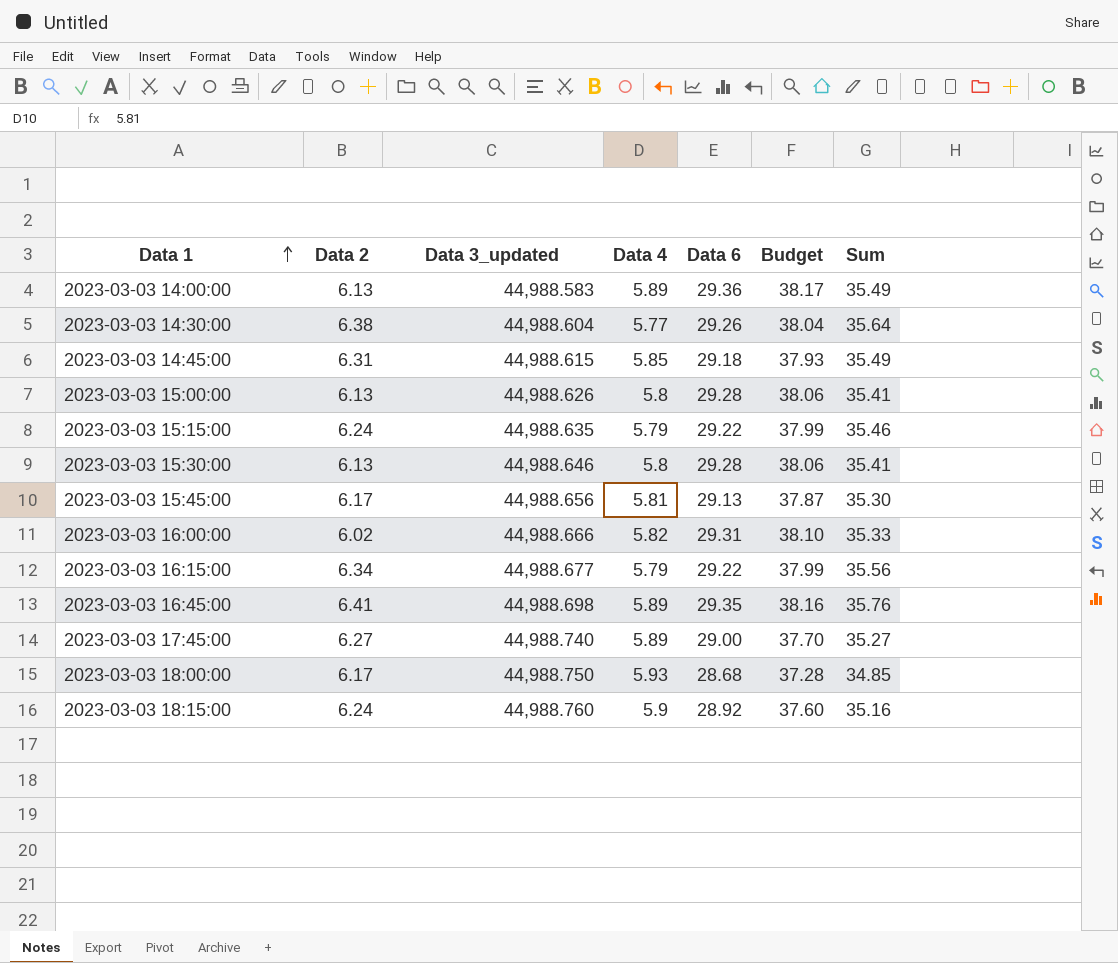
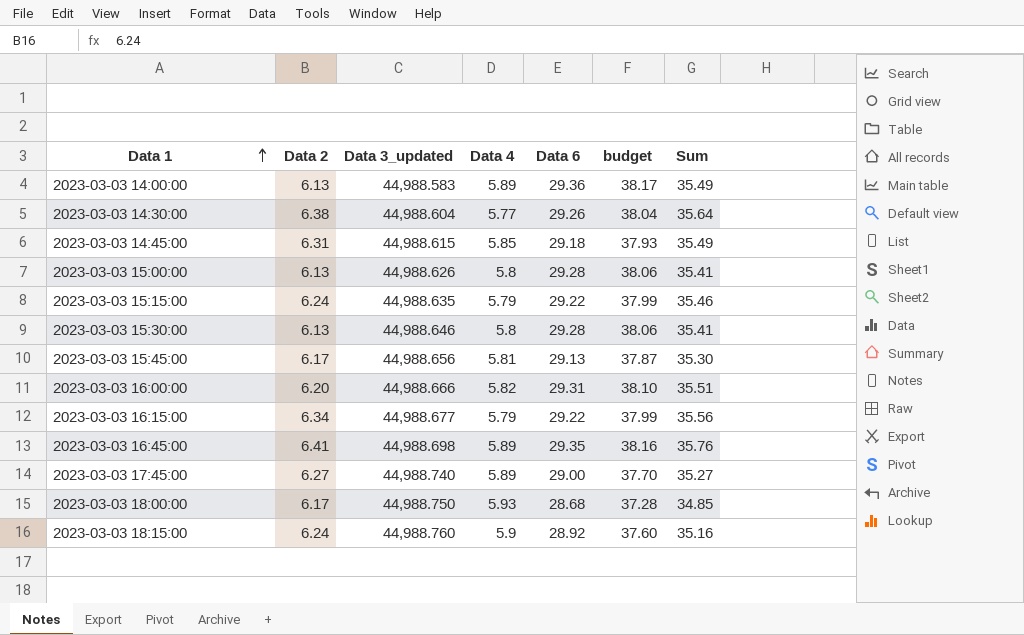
column name: Budget -> budget
2023-03-03 16:00:00 | Data 2: 6.02 -> 6.20
2023-03-03 16:00:00 | Sum: 35.33 -> 35.51

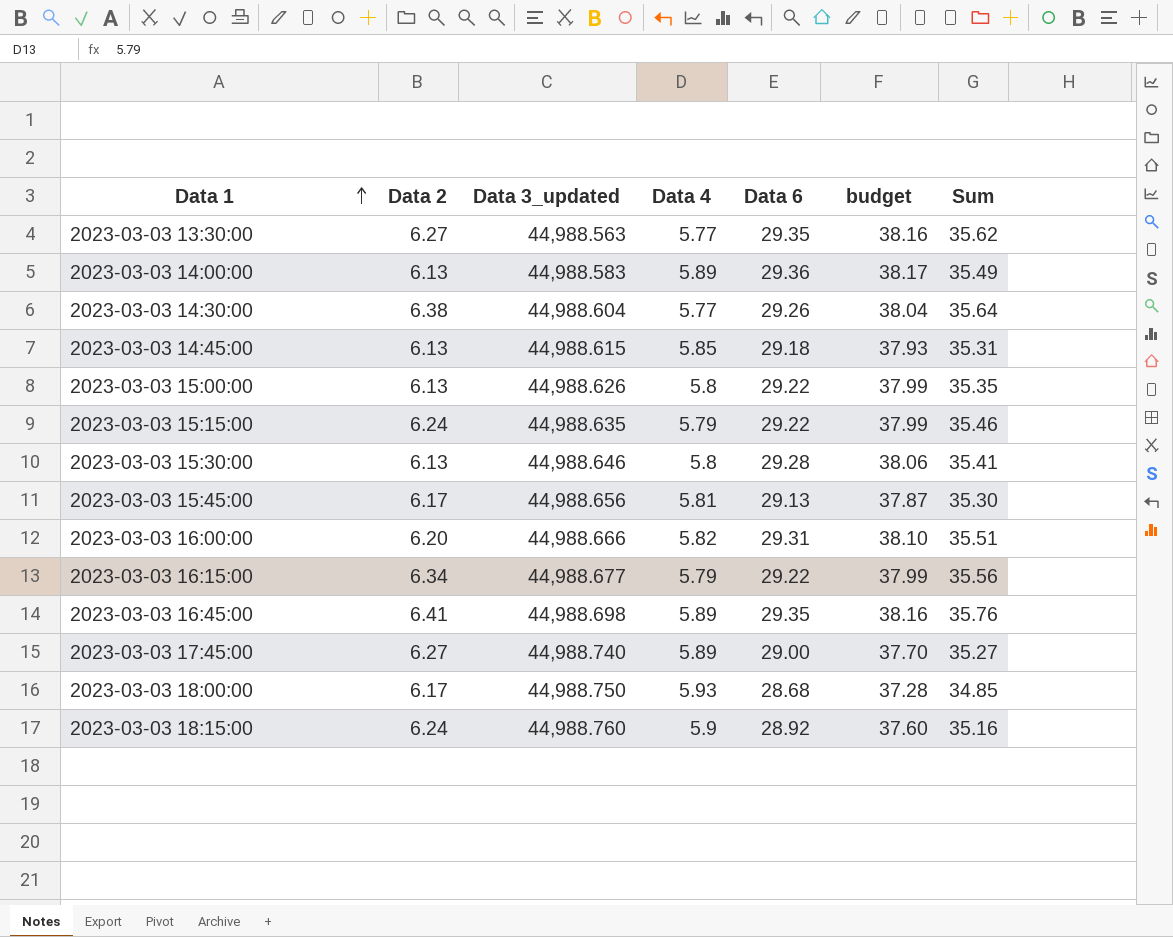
row 2023-03-03 13:30:00: none -> 6.27 | 44,988.563 | 5.77 | 29.35 | 38.16 | 35.62
2023-03-03 14:45:00 | Data 2: 6.31 -> 6.13
2023-03-03 14:45:00 | Sum: 35.49 -> 35.31
2023-03-03 15:00:00 | Data 6: 29.28 -> 29.22
2023-03-03 15:00:00 | budget: 38.06 -> 37.99
2023-03-03 15:00:00 | Sum: 35.41 -> 35.35

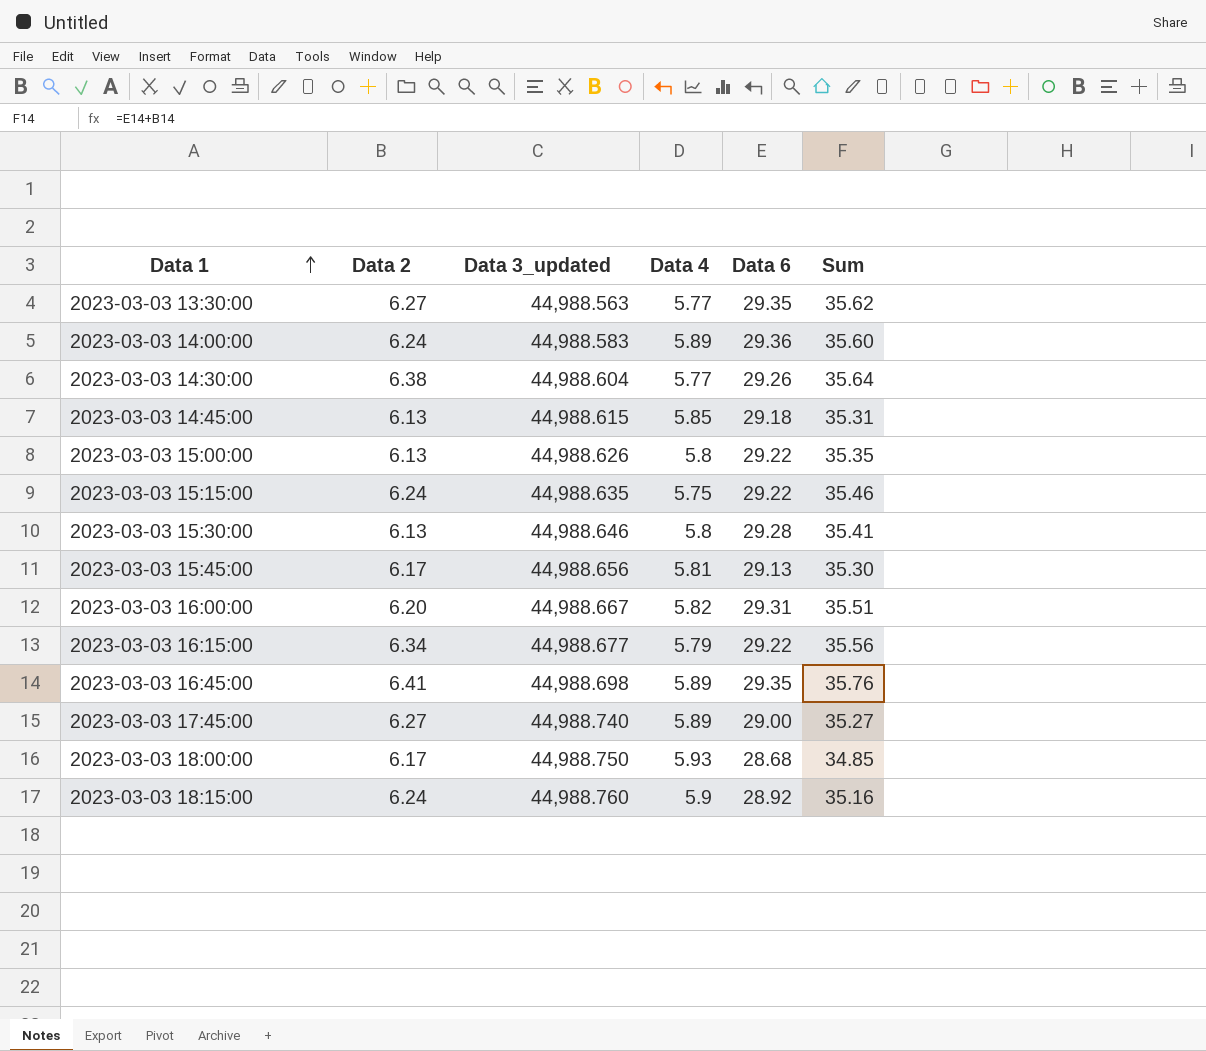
column budget | formula: [Data 6] * 1.3 -> none
2023-03-03 14:00:00 | Data 2: 6.13 -> 6.24
2023-03-03 14:00:00 | Sum: 35.49 -> 35.60
2023-03-03 15:15:00 | Data 4: 5.79 -> 5.75
2023-03-03 16:00:00 | Data 3_updated: 44,988.666 -> 44,988.667

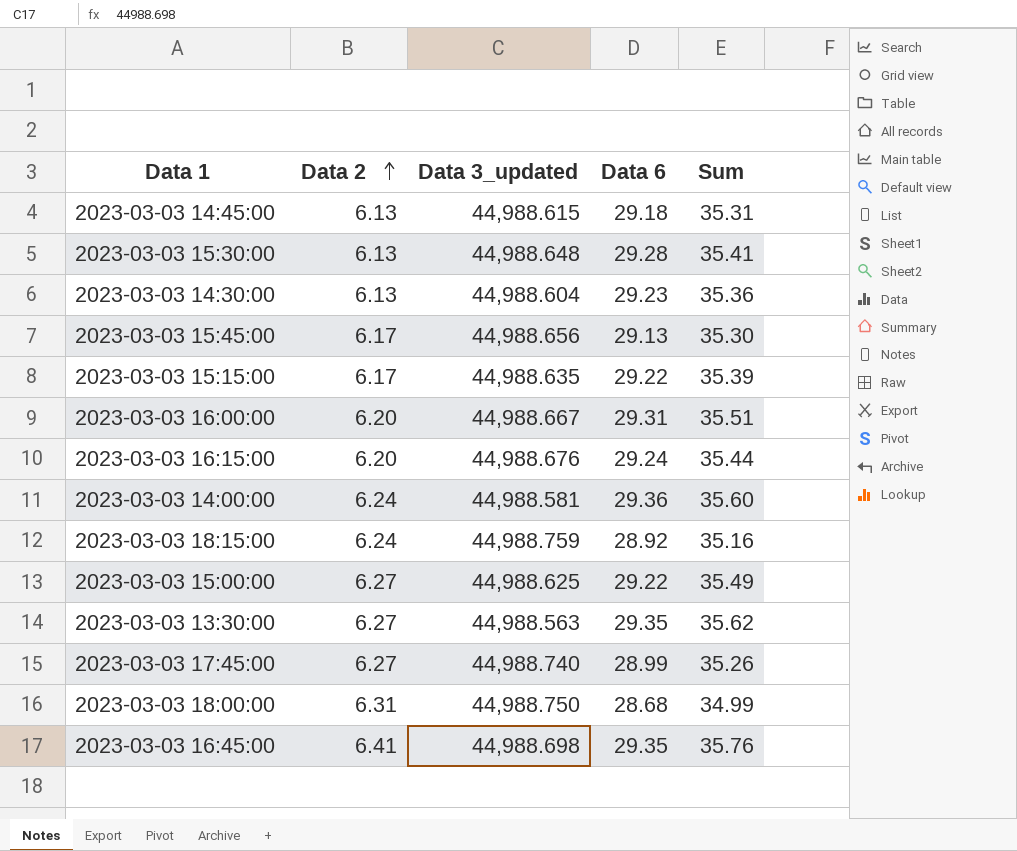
row order: Data 1 ascending -> Data 2 ascending
column Data 4 | position: 4 -> none
2023-03-03 15:30:00 | Data 3_updated: 44,988.646 -> 44,988.648
2023-03-03 14:30:00 | Data 2: 6.38 -> 6.13
2023-03-03 14:30:00 | Data 6: 29.26 -> 29.23
2023-03-03 14:30:00 | Sum: 35.64 -> 35.36
2023-03-03 15:15:00 | Data 2: 6.24 -> 6.17
2023-03-03 15:15:00 | Sum: 35.46 -> 35.39
2023-03-03 16:15:00 | Data 2: 6.34 -> 6.20
2023-03-03 16:15:00 | Data 3_updated: 44,988.677 -> 44,988.676
2023-03-03 16:15:00 | Data 6: 29.22 -> 29.24
2023-03-03 16:15:00 | Sum: 35.56 -> 35.44
2023-03-03 14:00:00 | Data 3_updated: 44,988.583 -> 44,988.581
2023-03-03 18:15:00 | Data 3_updated: 44,988.760 -> 44,988.759
2023-03-03 15:00:00 | Data 2: 6.13 -> 6.27
2023-03-03 15:00:00 | Data 3_updated: 44,988.626 -> 44,988.625
2023-03-03 15:00:00 | Sum: 35.35 -> 35.49
2023-03-03 17:45:00 | Data 6: 29.00 -> 28.99
2023-03-03 17:45:00 | Sum: 35.27 -> 35.26
2023-03-03 18:00:00 | Data 2: 6.17 -> 6.31
2023-03-03 18:00:00 | Sum: 34.85 -> 34.99

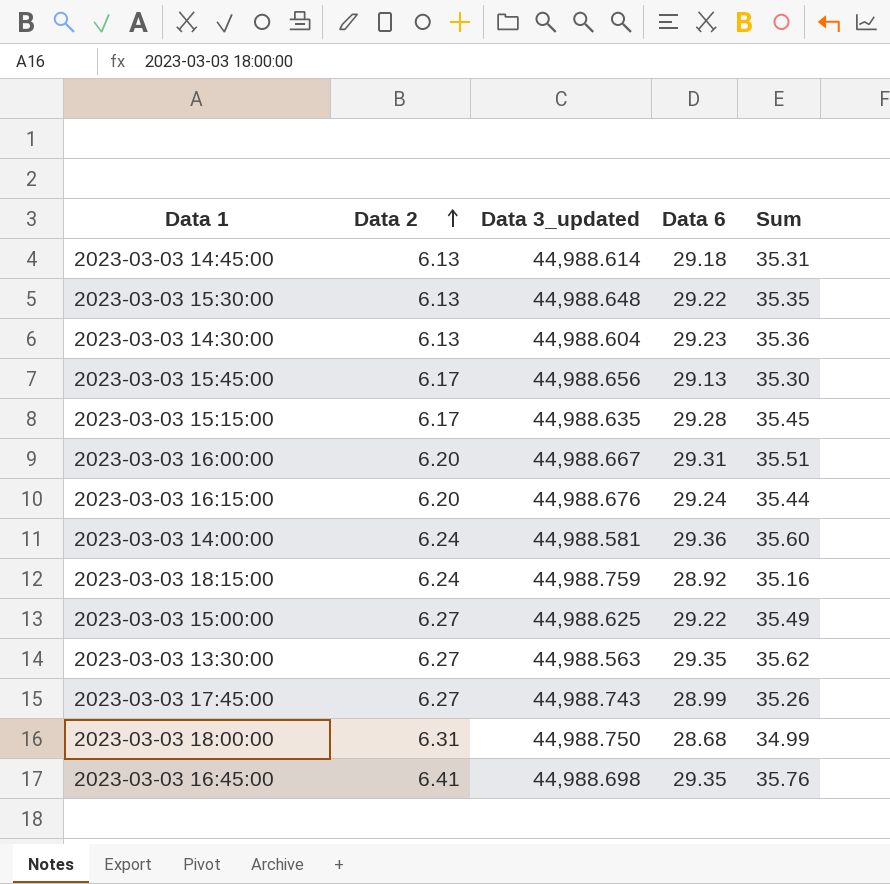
2023-03-03 14:45:00 | Data 3_updated: 44,988.615 -> 44,988.614
2023-03-03 15:30:00 | Data 6: 29.28 -> 29.22
2023-03-03 15:30:00 | Sum: 35.41 -> 35.35
2023-03-03 15:15:00 | Data 6: 29.22 -> 29.28
2023-03-03 15:15:00 | Sum: 35.39 -> 35.45
2023-03-03 17:45:00 | Data 3_updated: 44,988.740 -> 44,988.743

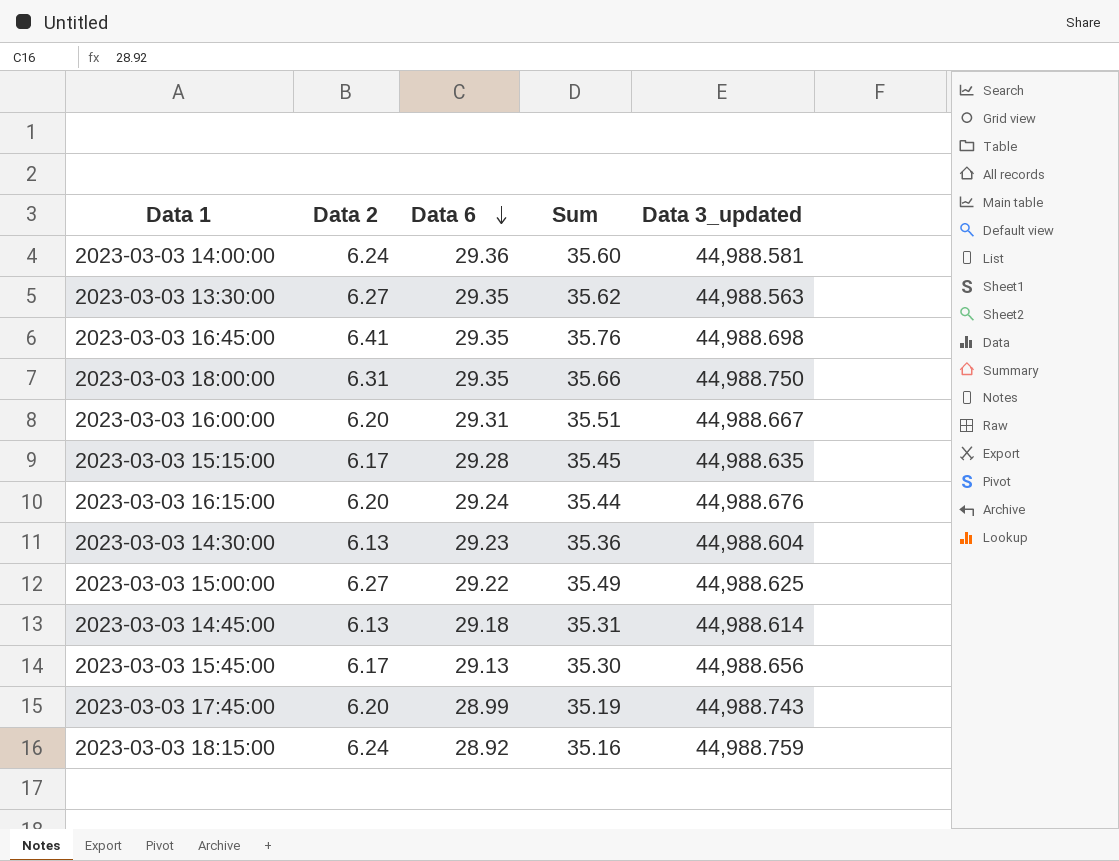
row order: Data 2 ascending -> Data 6 descending
column Data 3_updated | position: 3 -> 5
row 2023-03-03 15:30:00: 6.13 | 44,988.648 | 29.22 | 35.35 -> none
2023-03-03 18:00:00 | Data 6: 28.68 -> 29.35
2023-03-03 18:00:00 | Sum: 34.99 -> 35.66
2023-03-03 17:45:00 | Data 2: 6.27 -> 6.20
2023-03-03 17:45:00 | Sum: 35.26 -> 35.19

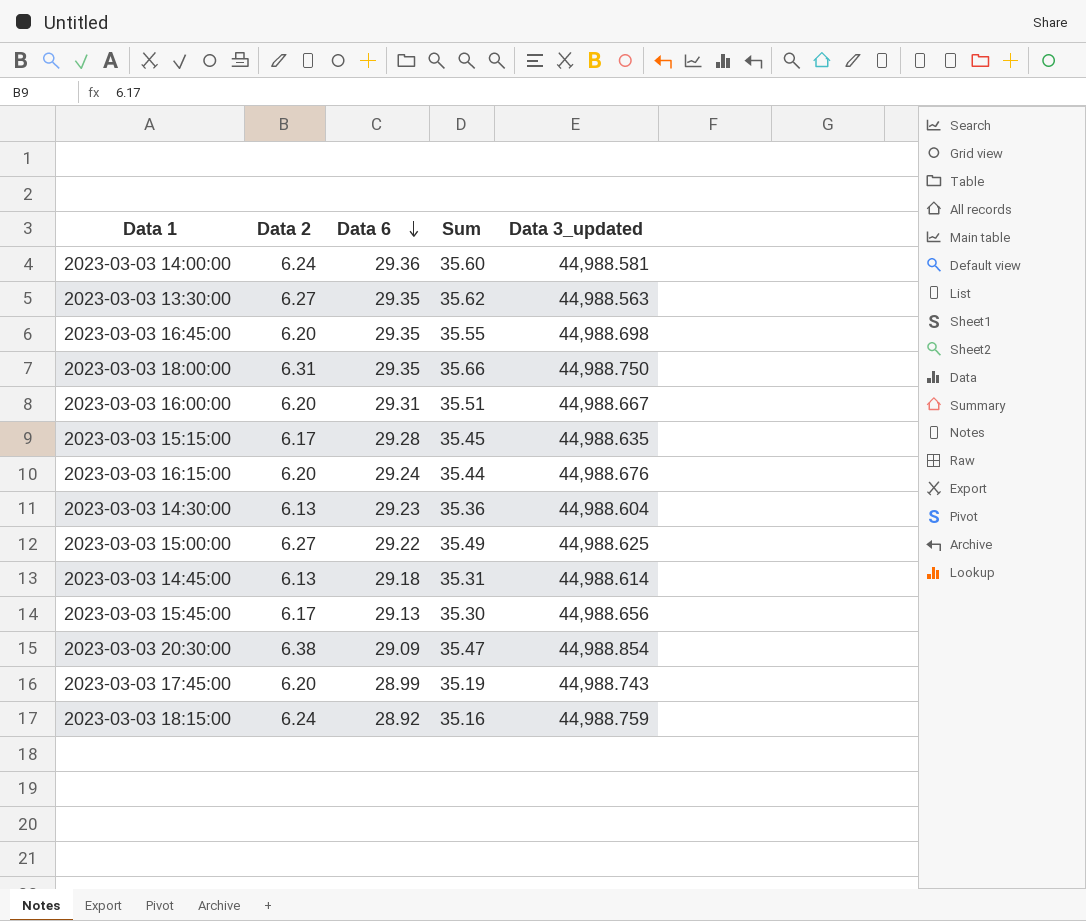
2023-03-03 16:45:00 | Data 2: 6.41 -> 6.20
2023-03-03 16:45:00 | Sum: 35.76 -> 35.55
row 2023-03-03 20:30:00: none -> 6.38 | 29.09 | 35.47 | 44,988.854

